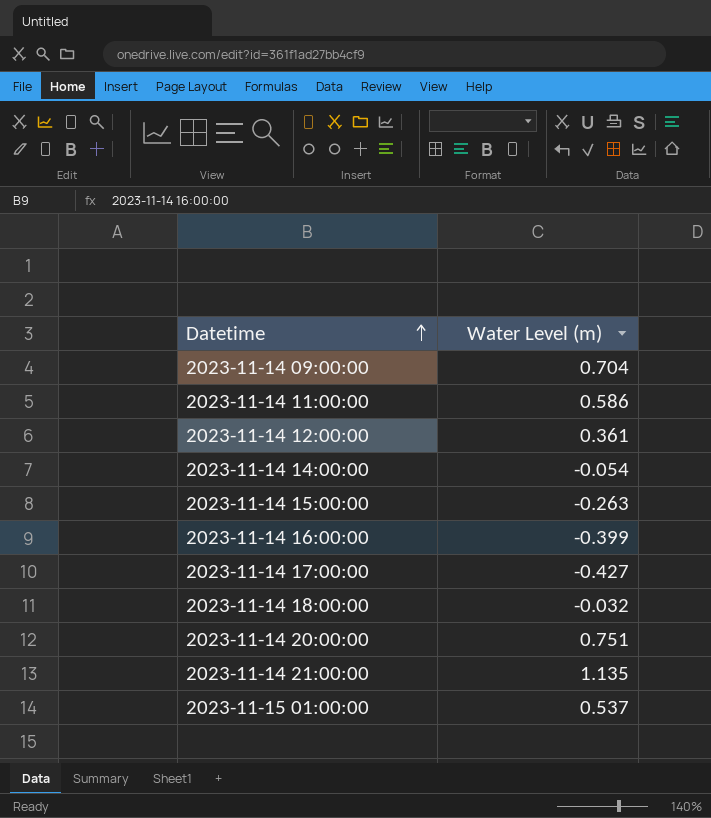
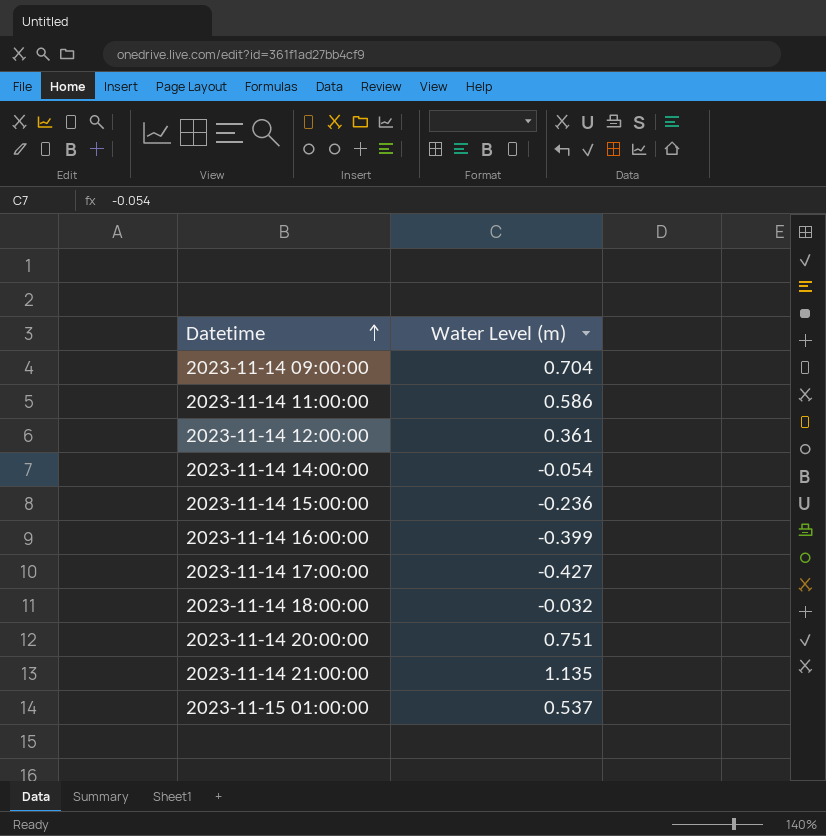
2023-11-14 15:00:00 | Water Level (m): -0.263 -> -0.236

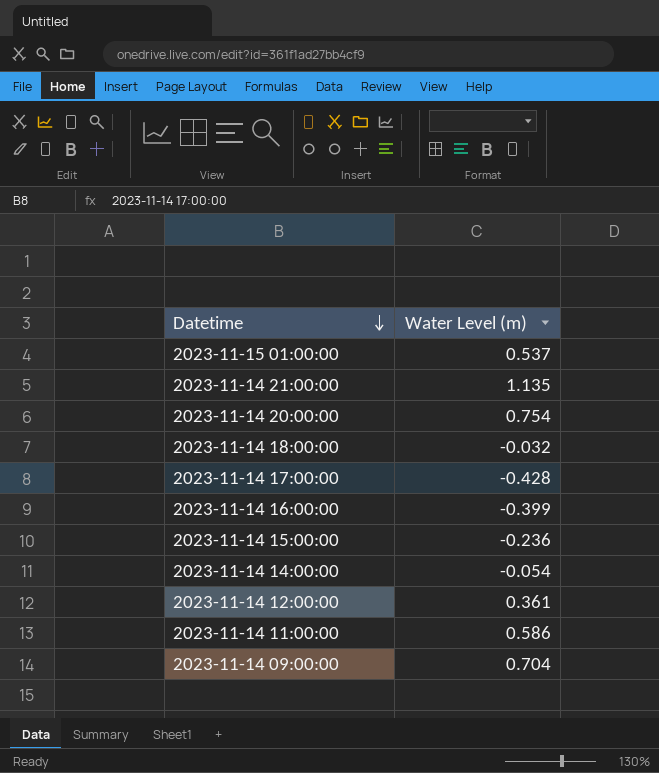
row order: Datetime ascending -> Datetime descending
2023-11-14 20:00:00 | Water Level (m): 0.751 -> 0.754
2023-11-14 17:00:00 | Water Level (m): -0.427 -> -0.428

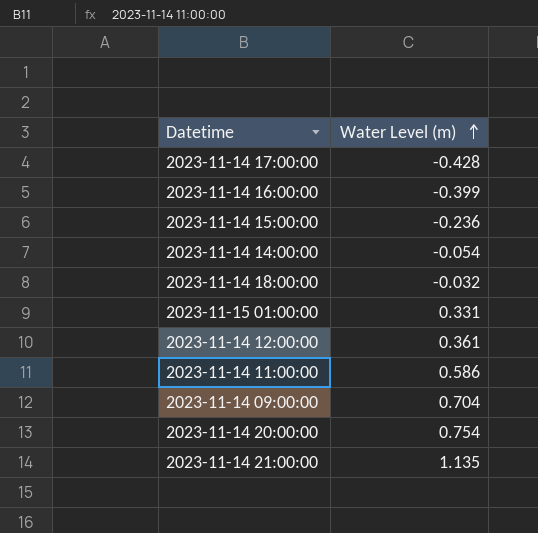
row order: Datetime descending -> Water Level (m) ascending
2023-11-15 01:00:00 | Water Level (m): 0.537 -> 0.331

